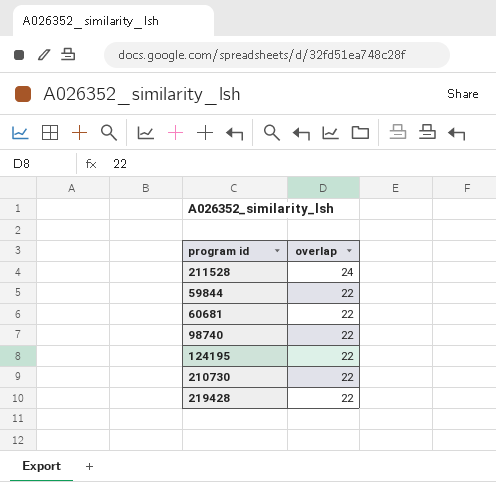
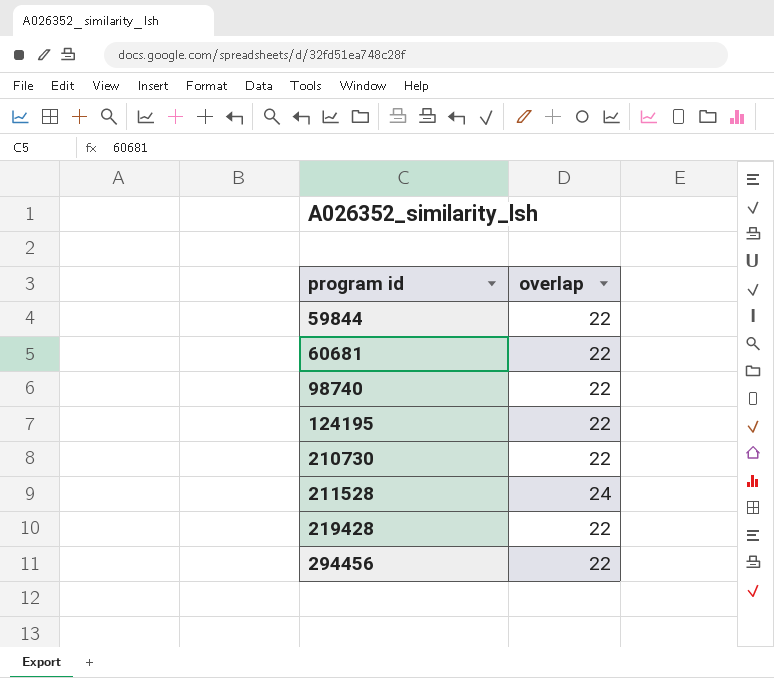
row order: overlap descending -> program id ascending
row 294456: none -> 22

